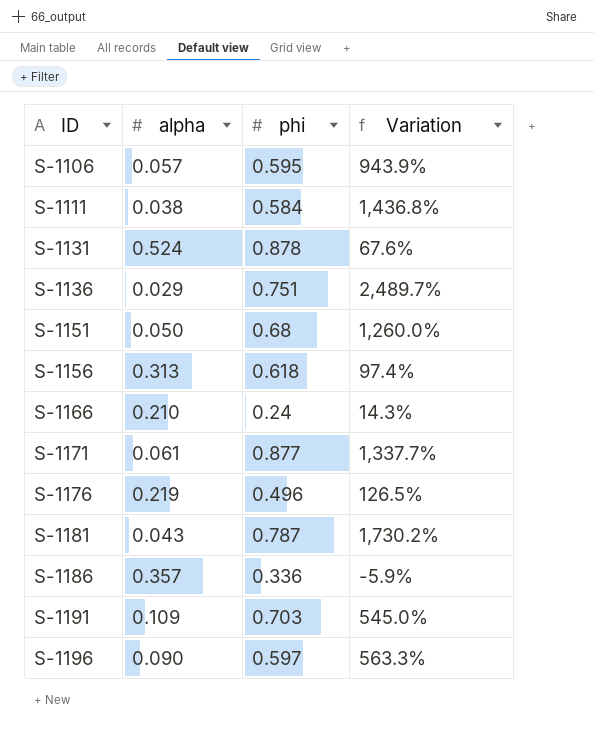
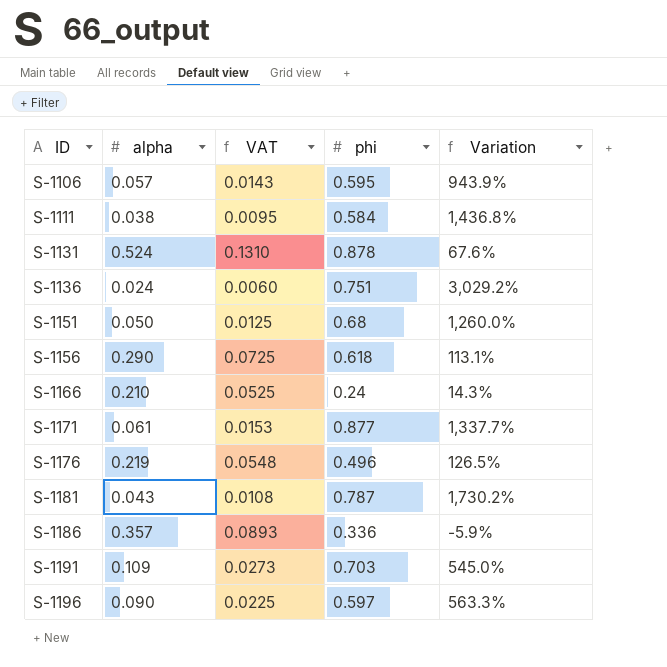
column VAT | formula: none -> [alpha] * 0.25
S-1136 | alpha: 0.029 -> 0.024
S-1136 | Variation: 2,489.7% -> 3,029.2%
S-1156 | alpha: 0.313 -> 0.290
S-1156 | Variation: 97.4% -> 113.1%

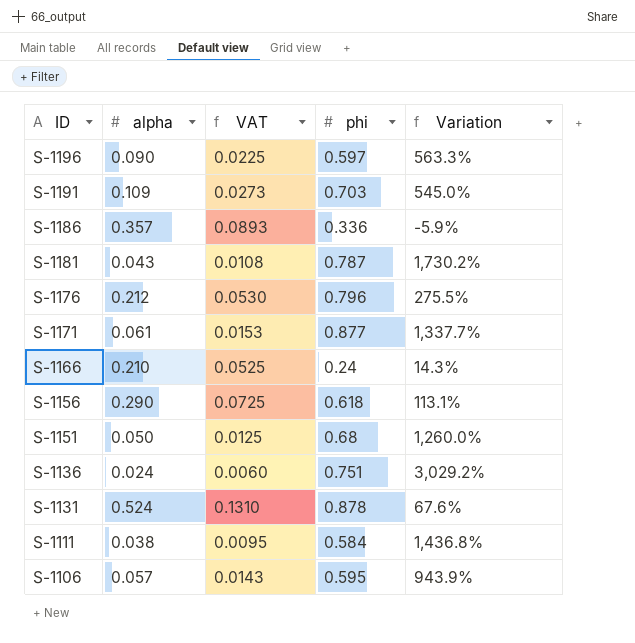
row order: ID ascending -> ID descending
S-1176 | alpha: 0.219 -> 0.212
S-1176 | VAT: 0.0548 -> 0.0530
S-1176 | phi: 0.496 -> 0.796
S-1176 | Variation: 126.5% -> 275.5%

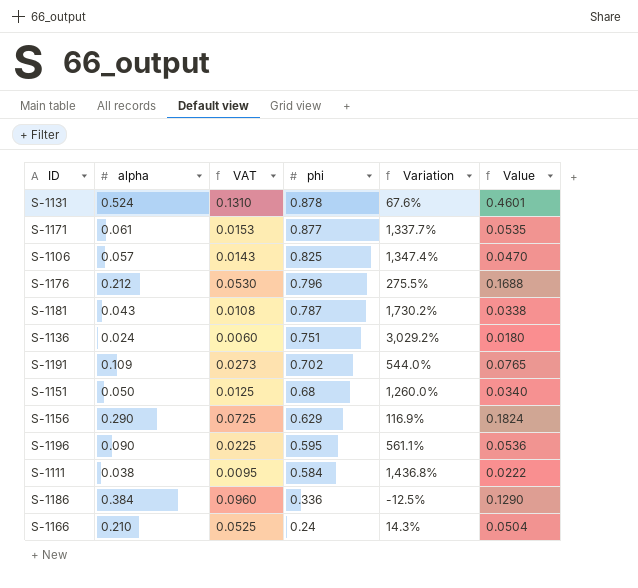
row order: ID descending -> phi descending
column Value | formula: none -> [alpha] * [phi]
S-1106 | phi: 0.595 -> 0.825
S-1106 | Variation: 943.9% -> 1,347.4%
S-1191 | phi: 0.703 -> 0.702
S-1191 | Variation: 545.0% -> 544.0%
S-1156 | phi: 0.618 -> 0.629
S-1156 | Variation: 113.1% -> 116.9%
S-1196 | phi: 0.597 -> 0.595
S-1196 | Variation: 563.3% -> 561.1%
S-1186 | alpha: 0.357 -> 0.384
S-1186 | VAT: 0.0893 -> 0.0960
S-1186 | Variation: -5.9% -> -12.5%

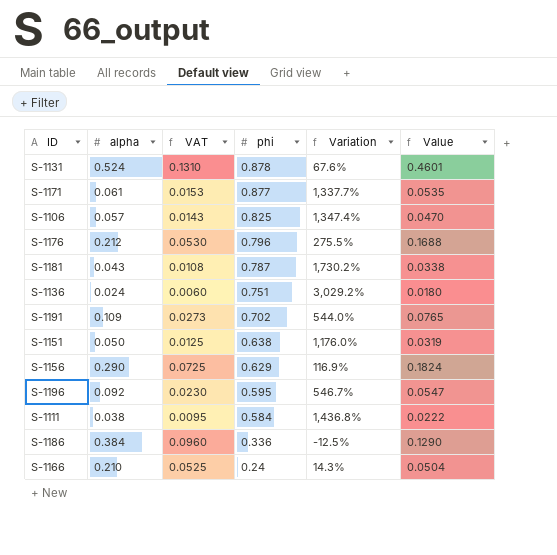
S-1151 | phi: 0.68 -> 0.638
S-1151 | Variation: 1,260.0% -> 1,176.0%
S-1151 | Value: 0.0340 -> 0.0319
S-1196 | alpha: 0.090 -> 0.092
S-1196 | VAT: 0.0225 -> 0.0230
S-1196 | Variation: 561.1% -> 546.7%
S-1196 | Value: 0.0536 -> 0.0547

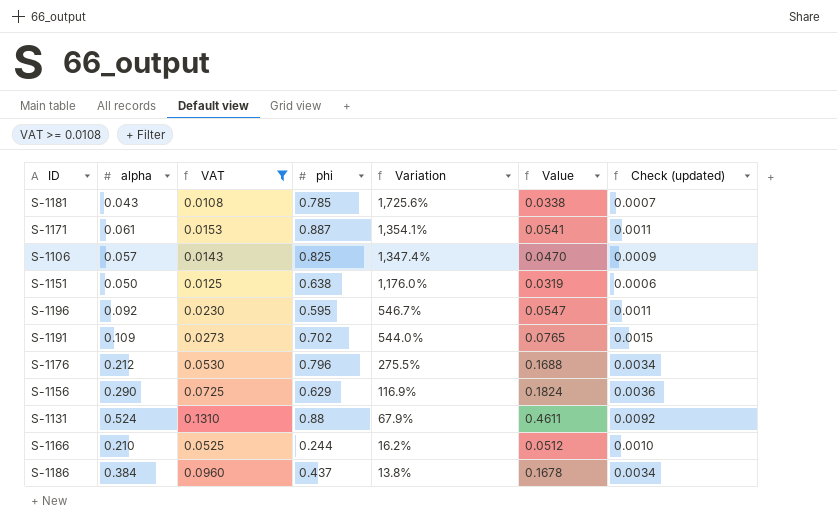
filter: none -> VAT >= 0.0108
row order: phi descending -> Variation descending
column Check (updated) | formula: none -> [Value] * 0.02
S-1181 | phi: 0.787 -> 0.785
S-1181 | Variation: 1,730.2% -> 1,725.6%
S-1171 | phi: 0.877 -> 0.887
S-1171 | Variation: 1,337.7% -> 1,354.1%
S-1171 | Value: 0.0535 -> 0.0541
S-1131 | phi: 0.878 -> 0.88
S-1131 | Variation: 67.6% -> 67.9%
S-1131 | Value: 0.4601 -> 0.4611
S-1166 | phi: 0.24 -> 0.244
S-1166 | Variation: 14.3% -> 16.2%
S-1166 | Value: 0.0504 -> 0.0512
S-1186 | phi: 0.336 -> 0.437
S-1186 | Variation: -12.5% -> 13.8%
S-1186 | Value: 0.1290 -> 0.1678

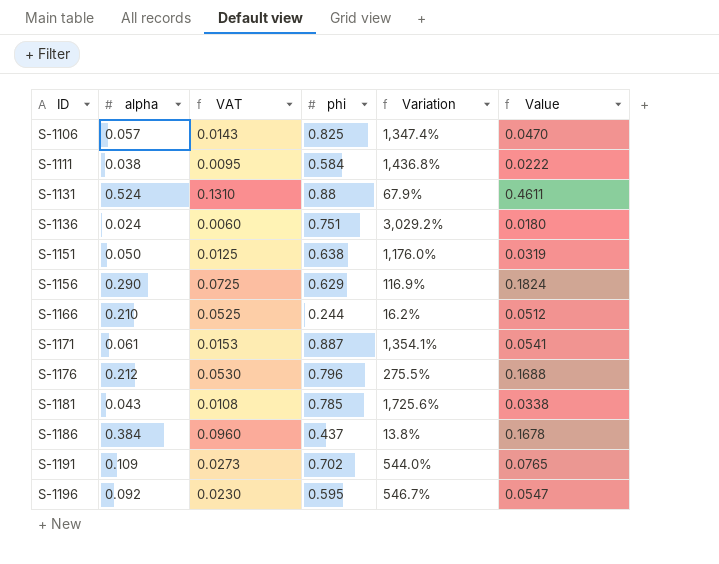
filter: VAT >= 0.0108 -> none
row order: Variation descending -> ID ascending
column Check (updated) | formula: [Value] * 0.02 -> none

